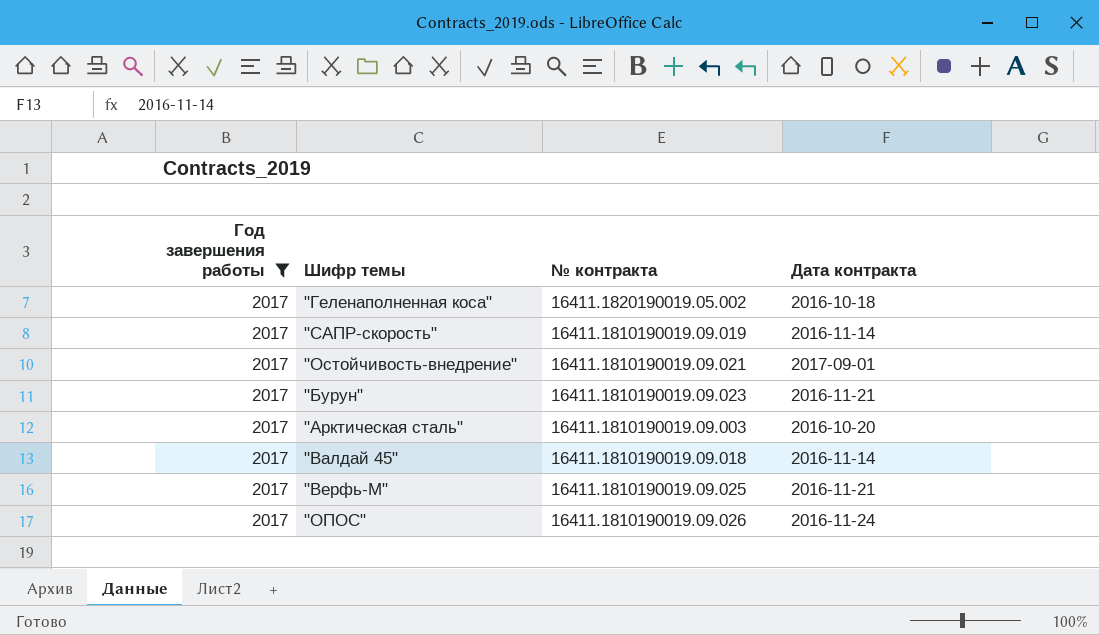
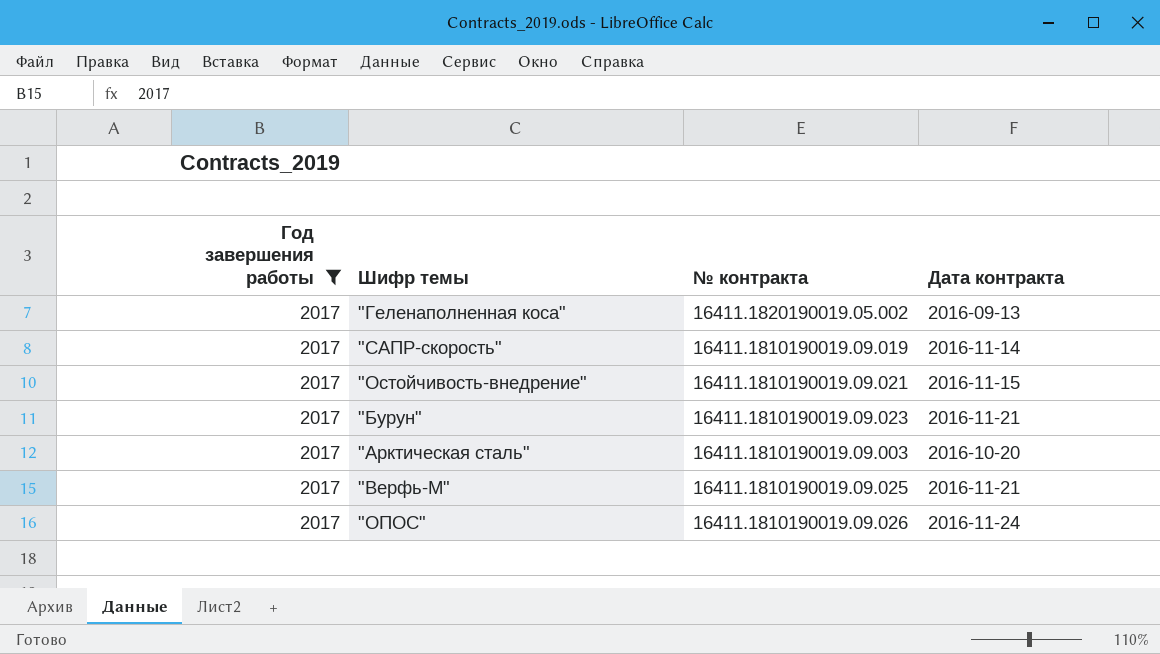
row "Валдай 45": 2017 | 16411.1810190019.09.018 | 2016-11-14 -> none
"Геленаполненная коса" | Дата контракта: 2016-10-18 -> 2016-09-13
"Остойчивость-внедрение" | Дата контракта: 2017-09-01 -> 2016-11-15

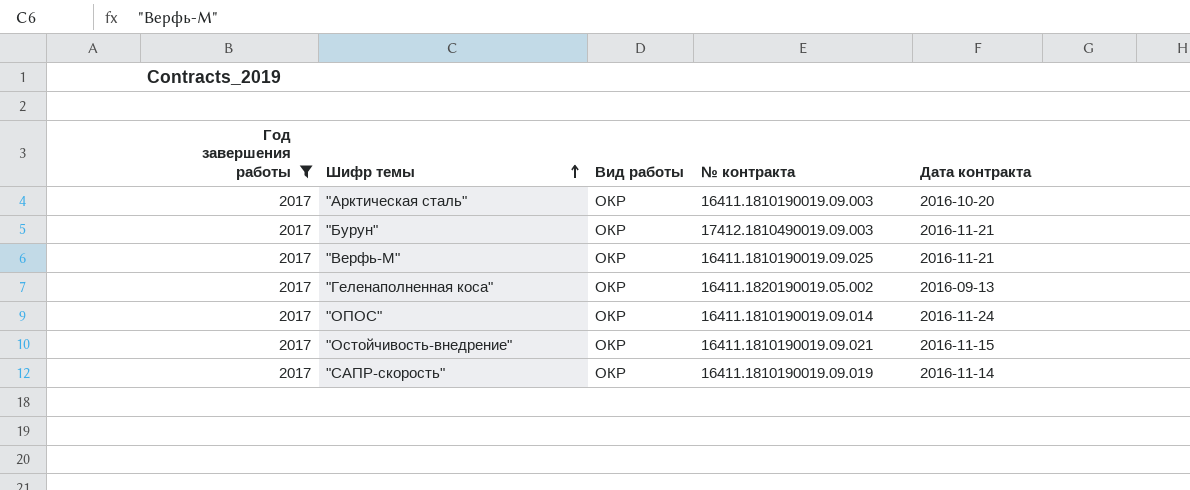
row order: none -> Шифр темы ascending
column Вид работы | position: none -> 3
"Бурун" | № контракта: 16411.1810190019.09.023 -> 17412.1810490019.09.003
"ОПОС" | № контракта: 16411.1810190019.09.026 -> 16411.1810190019.09.014

